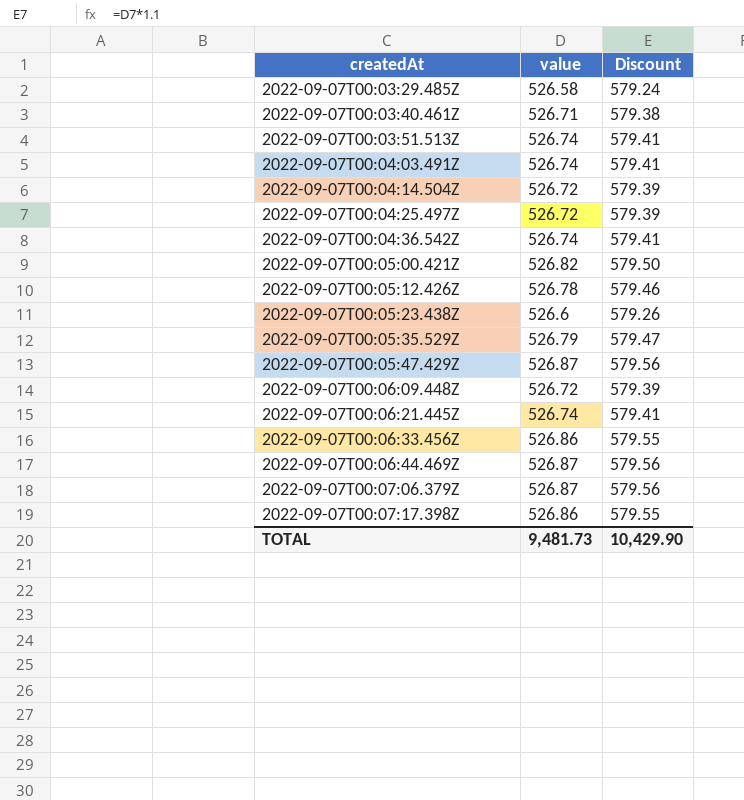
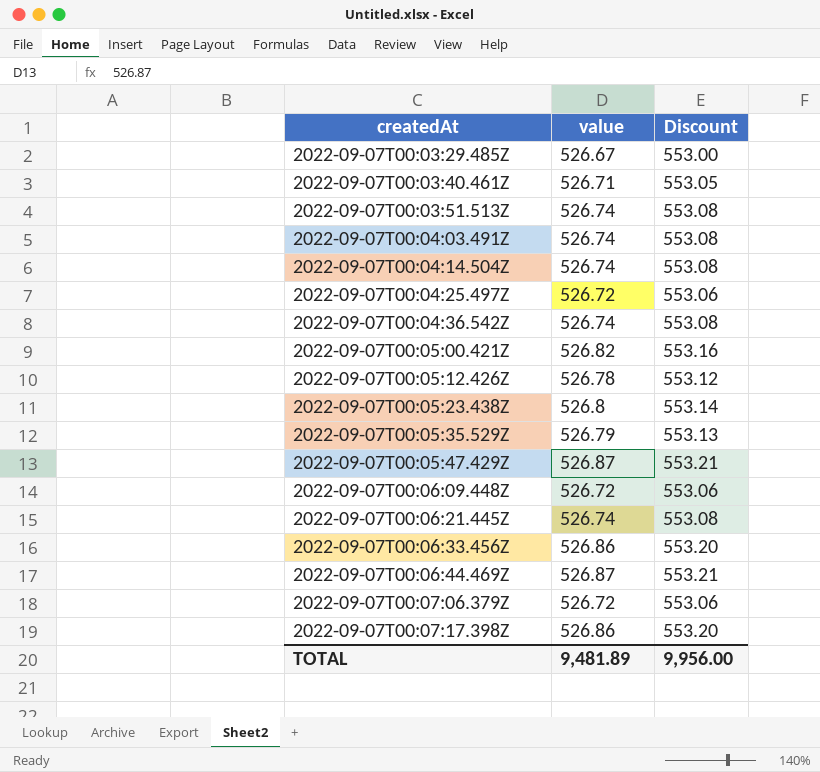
column Discount | formula: [value] * 1.1 -> [value] * 1.05
2022-09-07T00:03:29.485Z | value: 526.58 -> 526.67
2022-09-07T00:04:14.504Z | value: 526.72 -> 526.74
2022-09-07T00:05:23.438Z | value: 526.6 -> 526.8
2022-09-07T00:07:06.379Z | value: 526.87 -> 526.72
TOTAL | value: 9,481.73 -> 9,481.89
TOTAL | Discount: 10,429.90 -> 9,956.00

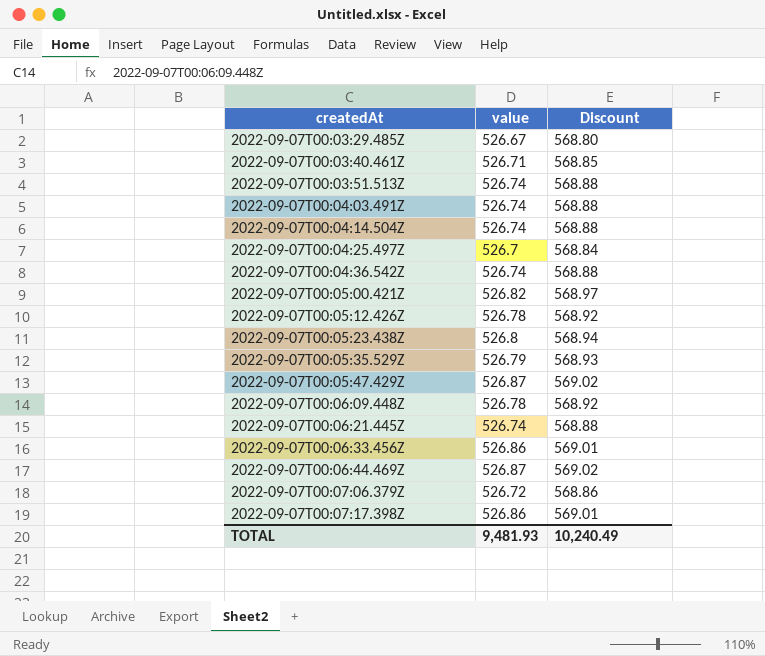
column Discount | formula: [value] * 1.05 -> [value] * 1.08
2022-09-07T00:04:25.497Z | value: 526.72 -> 526.7
2022-09-07T00:06:09.448Z | value: 526.72 -> 526.78
TOTAL | value: 9,481.89 -> 9,481.93
TOTAL | Discount: 9,956.00 -> 10,240.49

